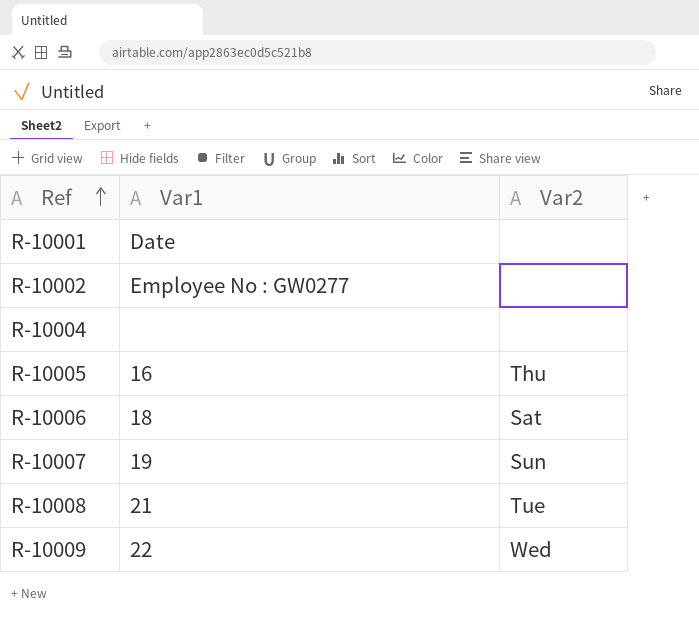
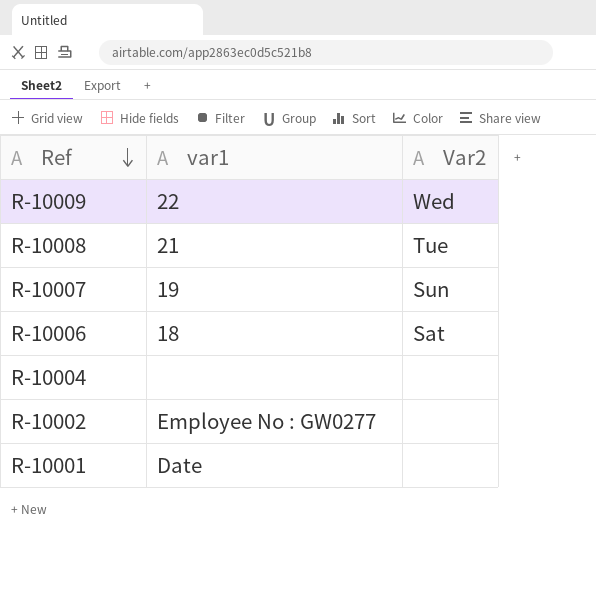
row order: Ref ascending -> Ref descending
column name: Var1 -> var1
row R-10005: 16 | Thu -> none

